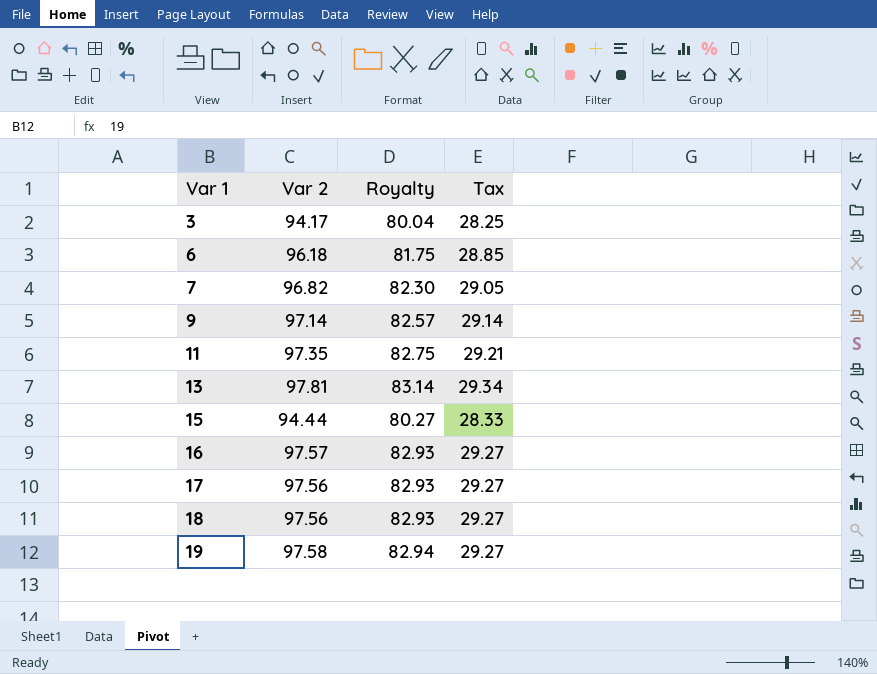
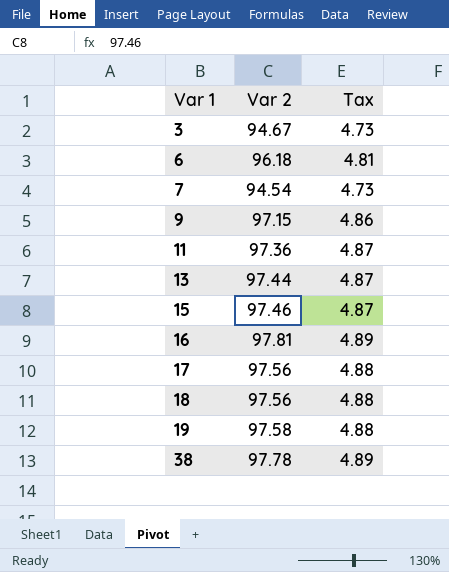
column Royalty | formula: [Var 2] * 0.85 -> none
column Tax | formula: [Var 2] * 0.3 -> [Var 2] * 0.05
3 | Var 2: 94.17 -> 94.67
7 | Var 2: 96.82 -> 94.54
9 | Var 2: 97.14 -> 97.15
11 | Var 2: 97.35 -> 97.36
13 | Var 2: 97.81 -> 97.44
15 | Var 2: 94.44 -> 97.46
16 | Var 2: 97.57 -> 97.81
row 38: none -> 97.78 | 4.89

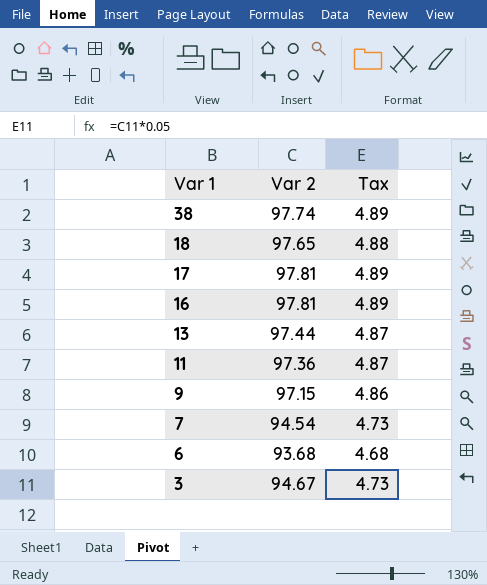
row order: Var 1 ascending -> Var 1 descending
row 15: 97.46 | 4.87 -> none
row 19: 97.58 | 4.88 -> none
38 | Var 2: 97.78 -> 97.74
18 | Var 2: 97.56 -> 97.65
17 | Var 2: 97.56 -> 97.81
17 | Tax: 4.88 -> 4.89
6 | Var 2: 96.18 -> 93.68
6 | Tax: 4.81 -> 4.68

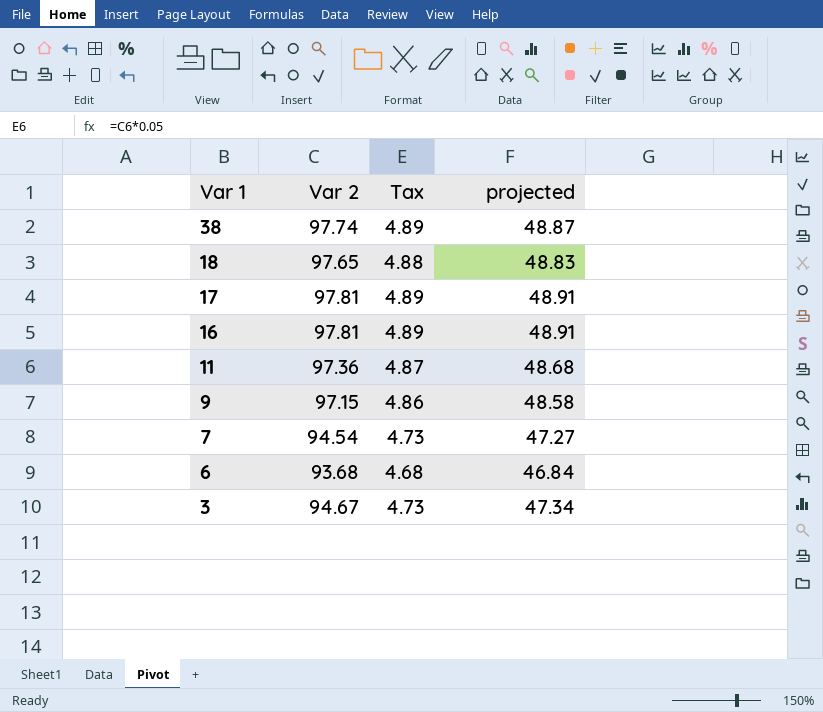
column projected | formula: none -> [Var 2] * 0.5
row 13: 97.44 | 4.87 -> none

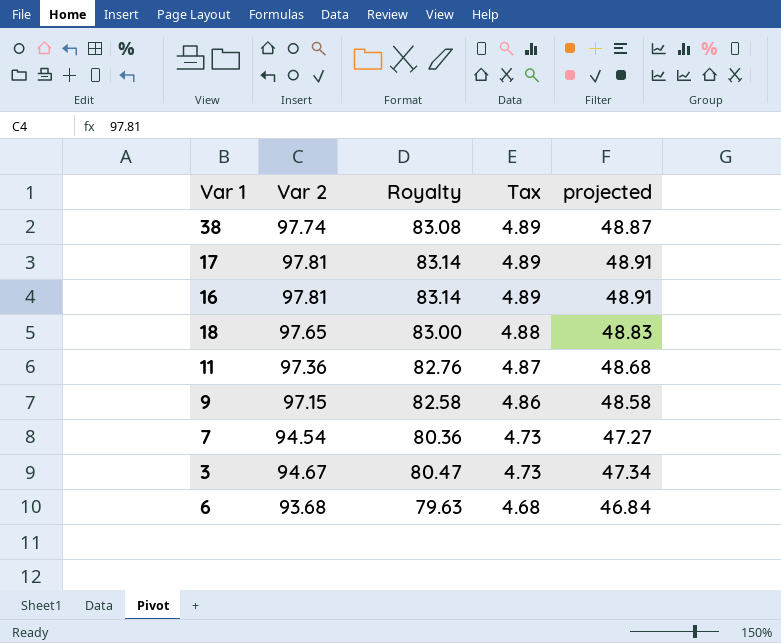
row order: Var 1 descending -> Tax descending
column Royalty | formula: none -> [Var 2] * 0.85

